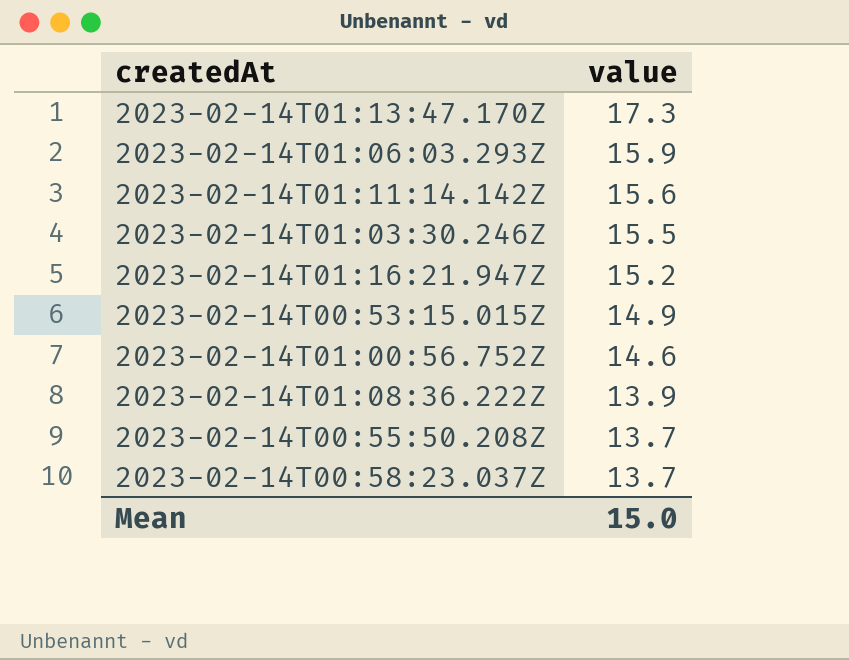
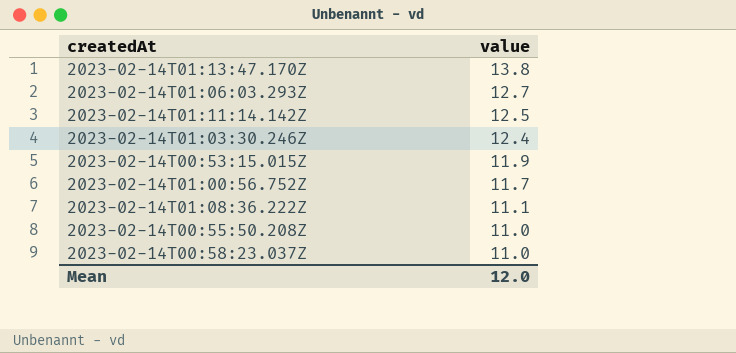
row 2023-02-14T01:16:21.947Z: 15.2 -> none
2023-02-14T01:13:47.170Z | value: 17.3 -> 13.8
2023-02-14T01:06:03.293Z | value: 15.9 -> 12.7
2023-02-14T01:11:14.142Z | value: 15.6 -> 12.5
2023-02-14T01:03:30.246Z | value: 15.5 -> 12.4
2023-02-14T00:53:15.015Z | value: 14.9 -> 11.9
2023-02-14T01:00:56.752Z | value: 14.6 -> 11.7
2023-02-14T01:08:36.222Z | value: 13.9 -> 11.1
2023-02-14T00:55:50.208Z | value: 13.7 -> 11.0
2023-02-14T00:58:23.037Z | value: 13.7 -> 11.0
Mean | value: 15.0 -> 12.0

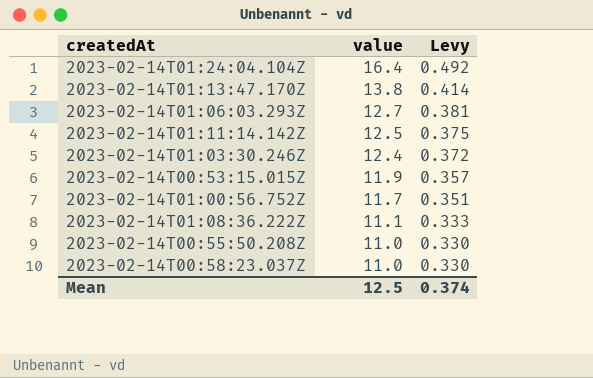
column Levy | formula: none -> [value] * 0.03
row 2023-02-14T01:24:04.104Z: none -> 16.4 | 0.492
Mean | value: 12.0 -> 12.5

